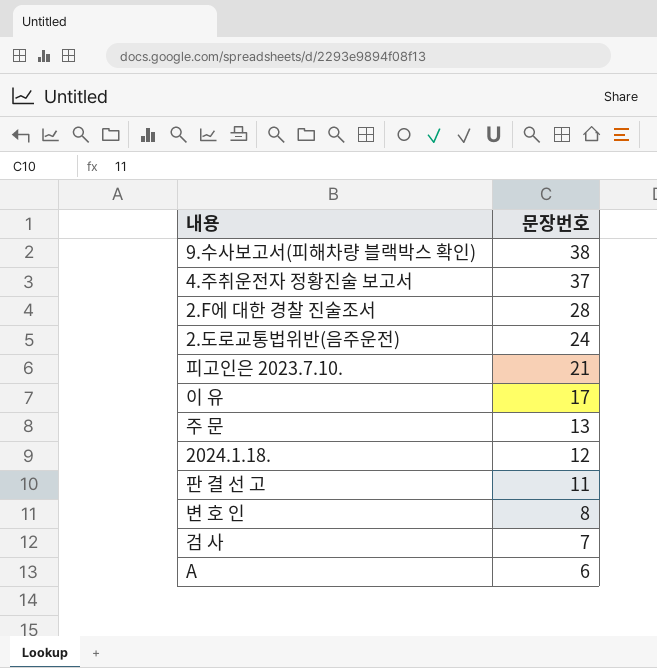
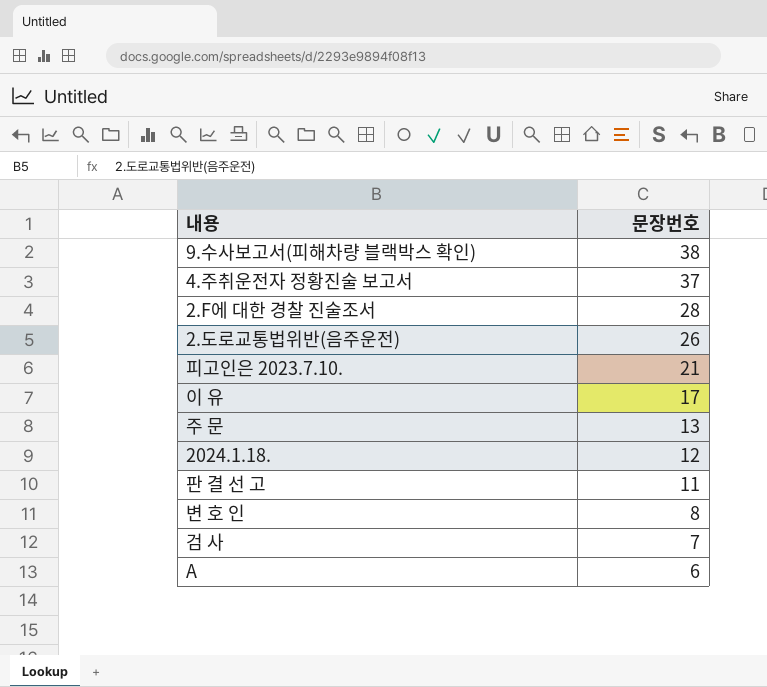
2.도로교통법위반(음주운전) | 문장번호: 24 -> 26

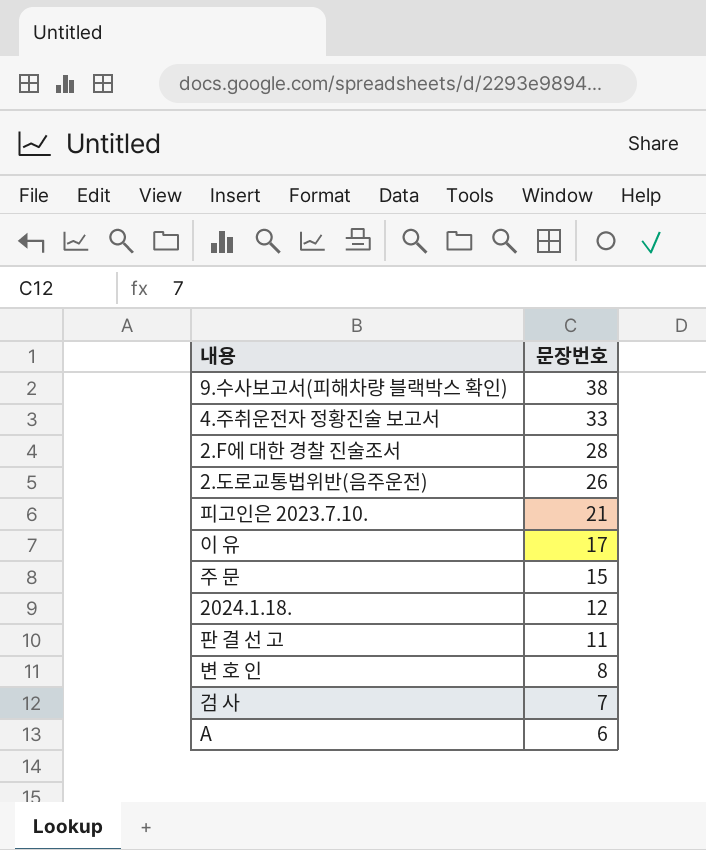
4.주취운전자 정황진술 보고서 | 문장번호: 37 -> 33
주 문 | 문장번호: 13 -> 15

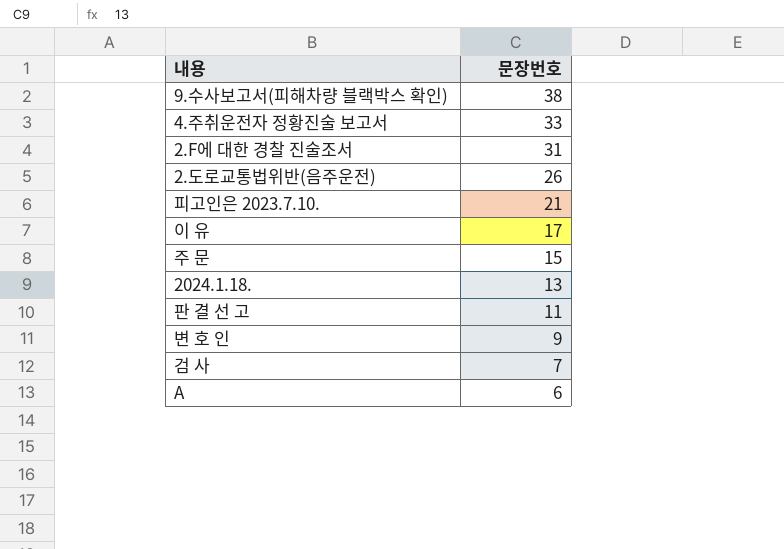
2.F에 대한 경찰 진술조서 | 문장번호: 28 -> 31
2024.1.18. | 문장번호: 12 -> 13
변 호 인 | 문장번호: 8 -> 9

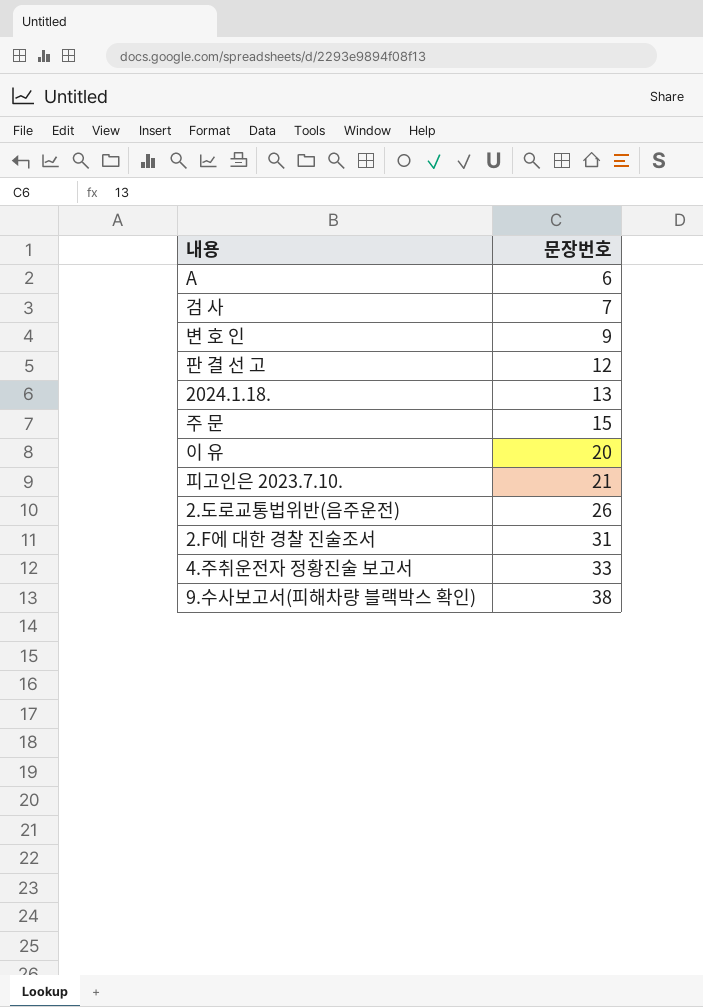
row order: 문장번호 descending -> 문장번호 ascending
판 결 선 고 | 문장번호: 11 -> 12
이 유 | 문장번호: 17 -> 20

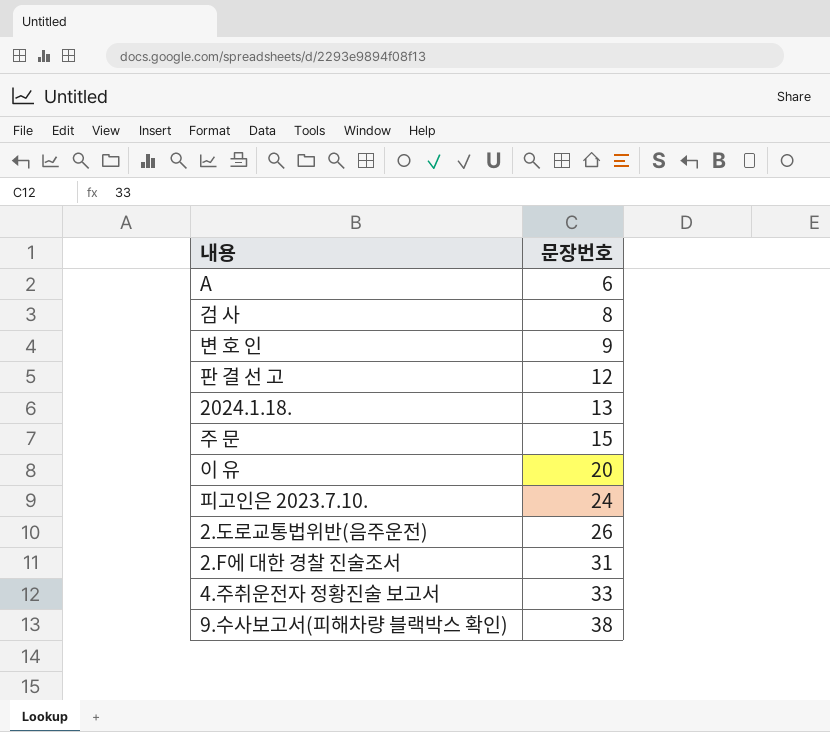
검 사 | 문장번호: 7 -> 8
피고인은 2023.7.10. | 문장번호: 21 -> 24

